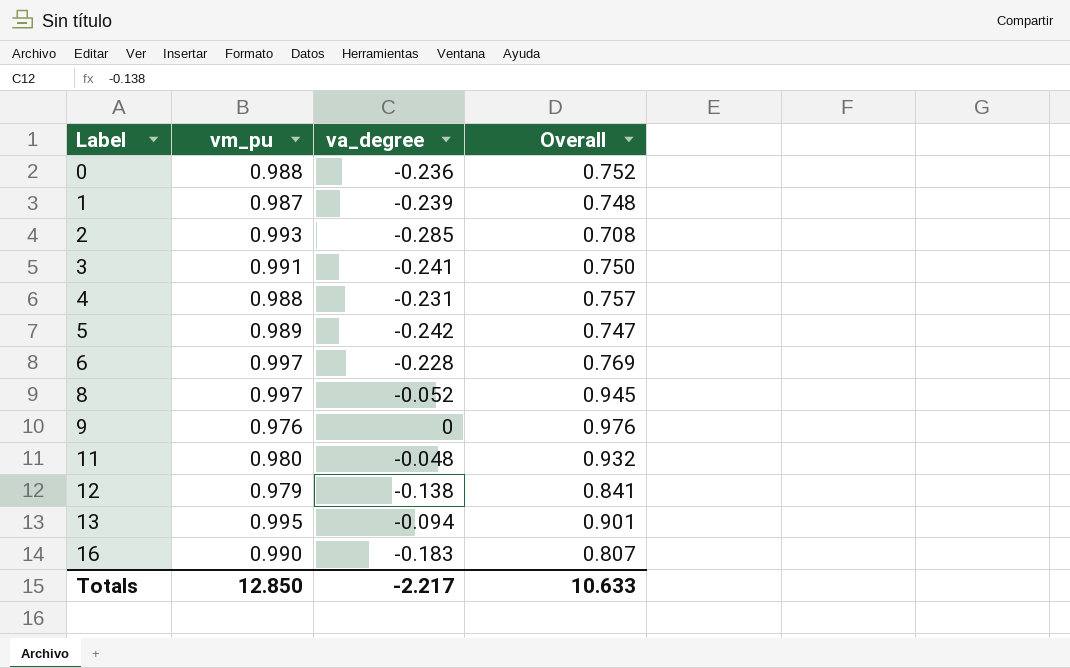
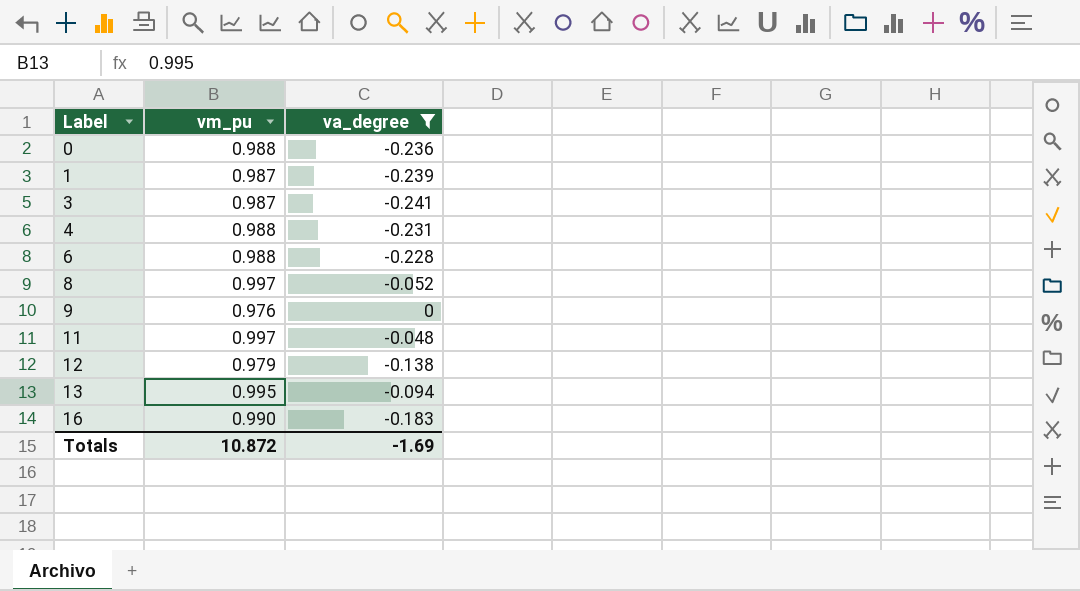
filter: none -> va_degree >= -0.241
column Overall | formula: [vm_pu] + [va_degree] -> none
3 | vm_pu: 0.991 -> 0.987
6 | vm_pu: 0.997 -> 0.988
11 | vm_pu: 0.980 -> 0.997
Totals | vm_pu: 12.850 -> 10.872
Totals | va_degree: -2.217 -> -1.69

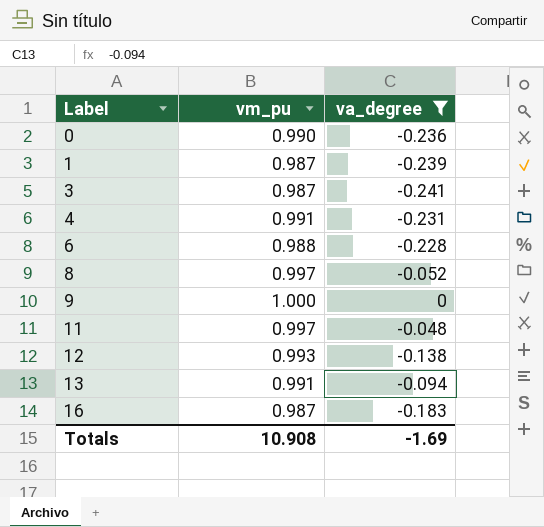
0 | vm_pu: 0.988 -> 0.990
4 | vm_pu: 0.988 -> 0.991
9 | vm_pu: 0.976 -> 1.000
12 | vm_pu: 0.979 -> 0.993
13 | vm_pu: 0.995 -> 0.991
16 | vm_pu: 0.990 -> 0.987
Totals | vm_pu: 10.872 -> 10.908

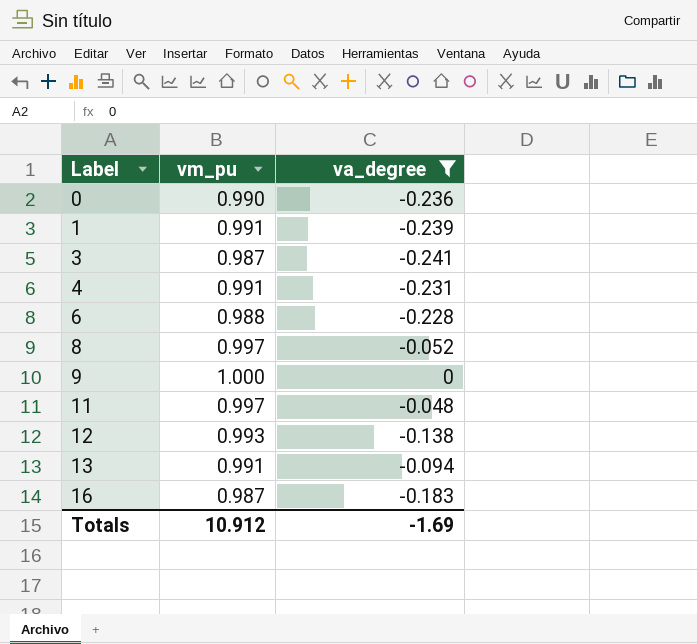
1 | vm_pu: 0.987 -> 0.991
Totals | vm_pu: 10.908 -> 10.912

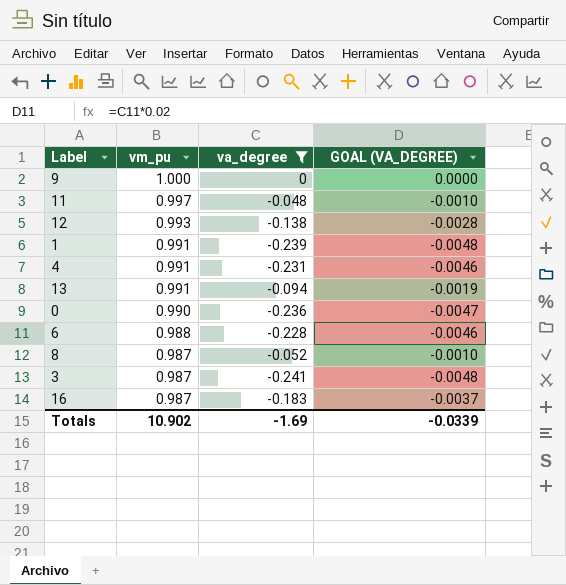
row order: Label ascending -> vm_pu descending
column GOAL (VA_DEGREE) | formula: none -> [va_degree] * 0.02
8 | vm_pu: 0.997 -> 0.987
Totals | vm_pu: 10.912 -> 10.902

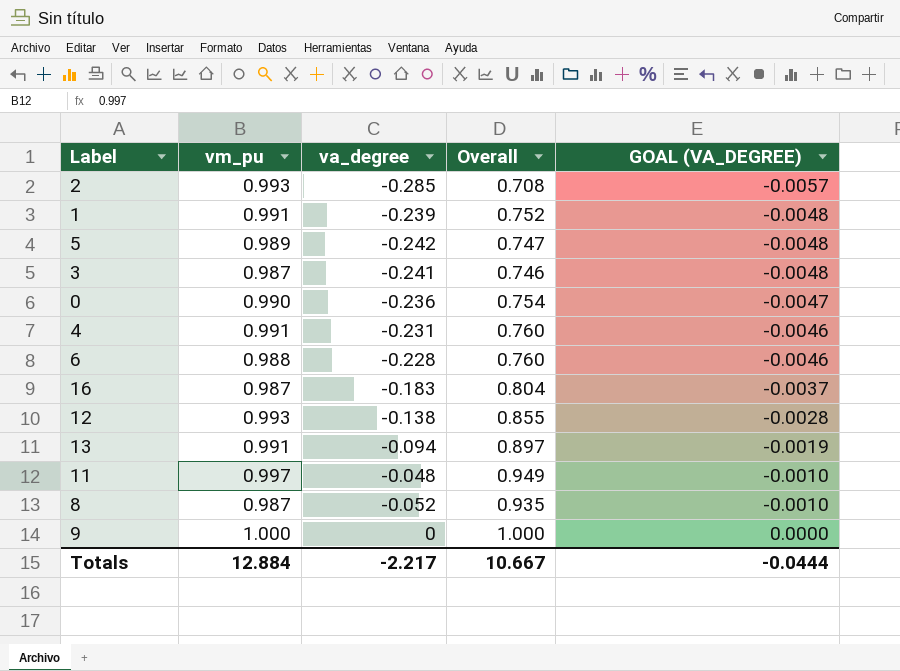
filter: va_degree >= -0.241 -> none
row order: vm_pu descending -> GOAL (VA_DEGREE) ascending
column Overall | formula: none -> [vm_pu] + [va_degree]
Totals | vm_pu: 10.902 -> 12.884
Totals | va_degree: -1.69 -> -2.217
Totals | GOAL (VA_DEGREE): -0.0339 -> -0.0444

